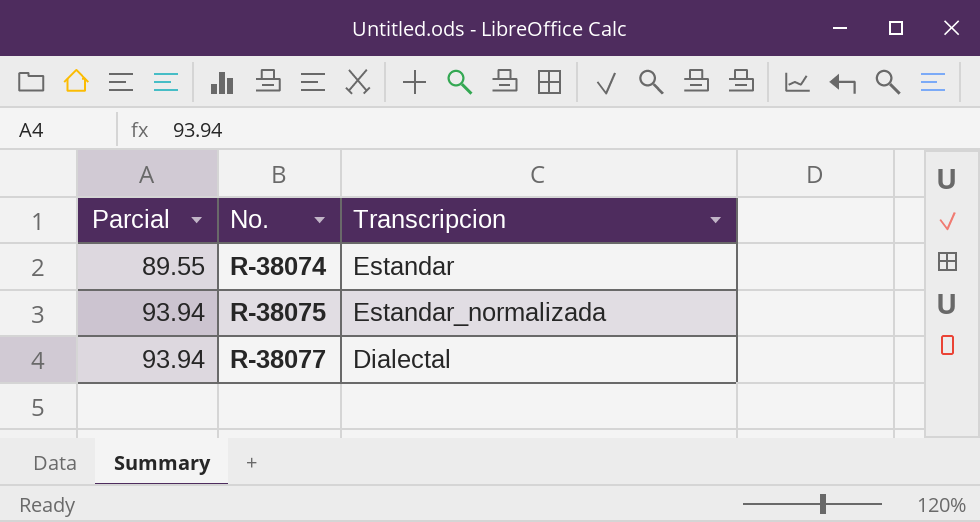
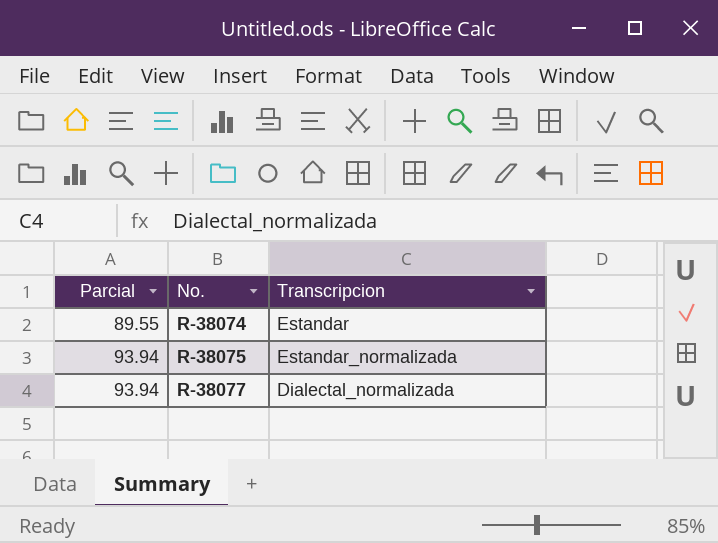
R-38077 | Transcripcion: Dialectal -> Dialectal_normalizada

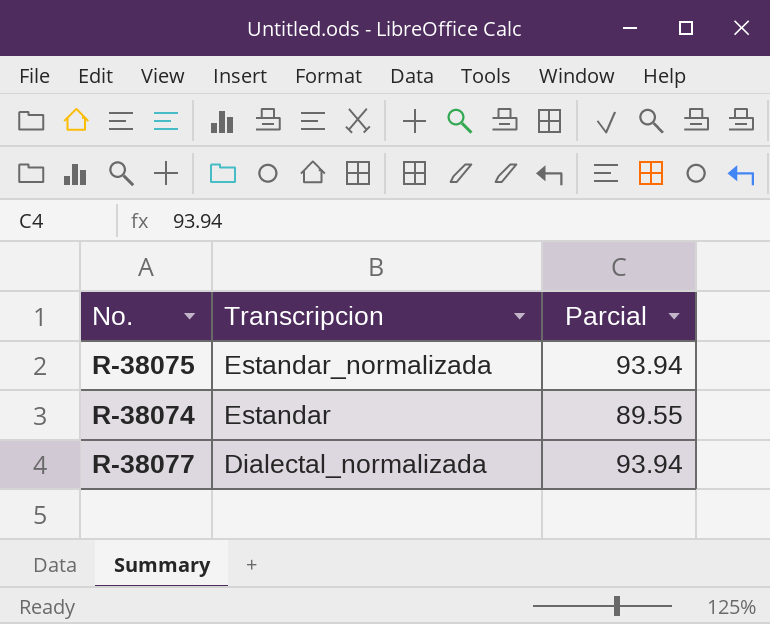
row order: Parcial ascending -> Transcripcion descending
column Parcial | position: 1 -> 3

